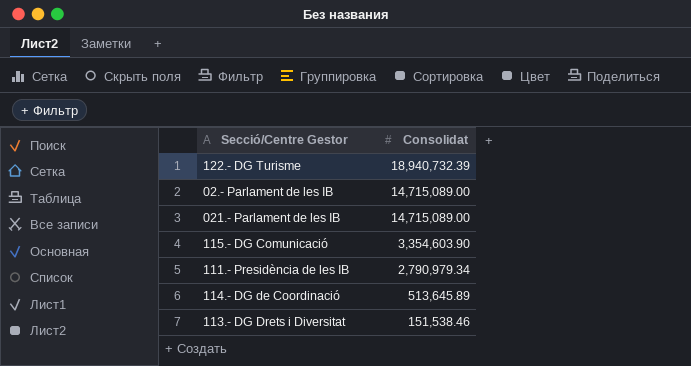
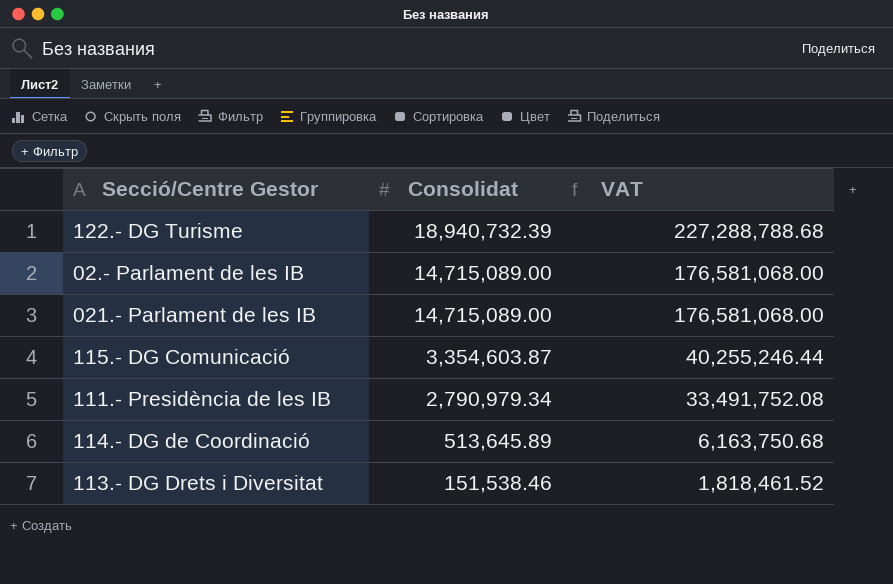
column VAT | formula: none -> [Consolidat] * 12
115.- DG Comunicació | Consolidat: 3,354,603.90 -> 3,354,603.87

